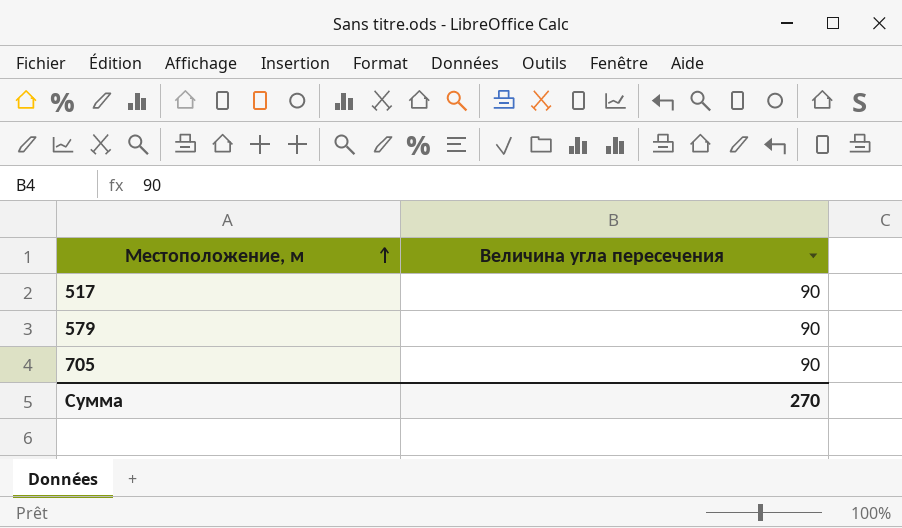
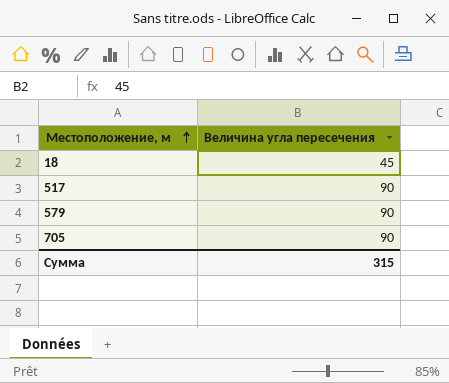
row 18: none -> 45
Сумма | Величина угла пересечения: 270 -> 315

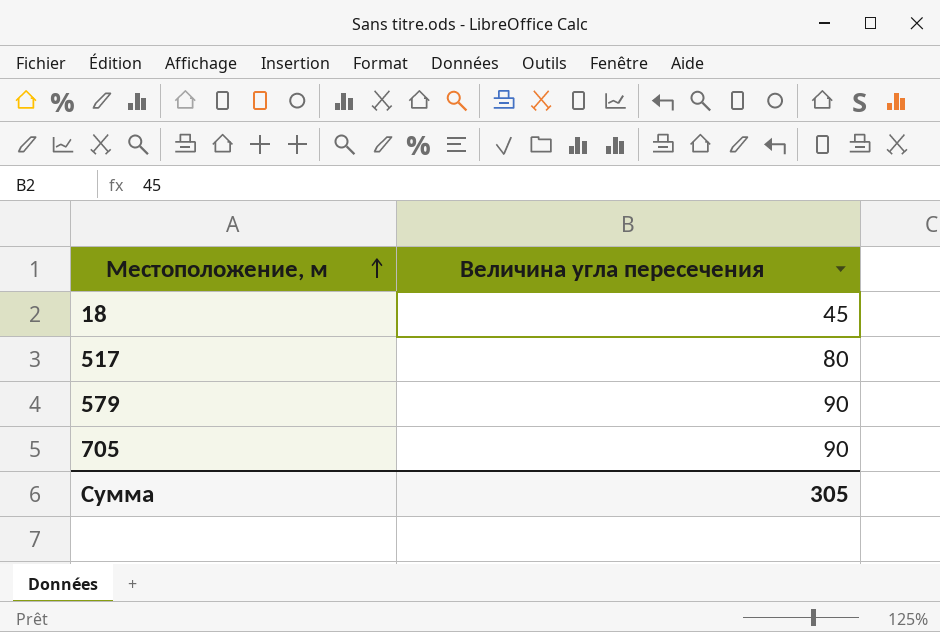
517 | Величина угла пересечения: 90 -> 80
Сумма | Величина угла пересечения: 315 -> 305

